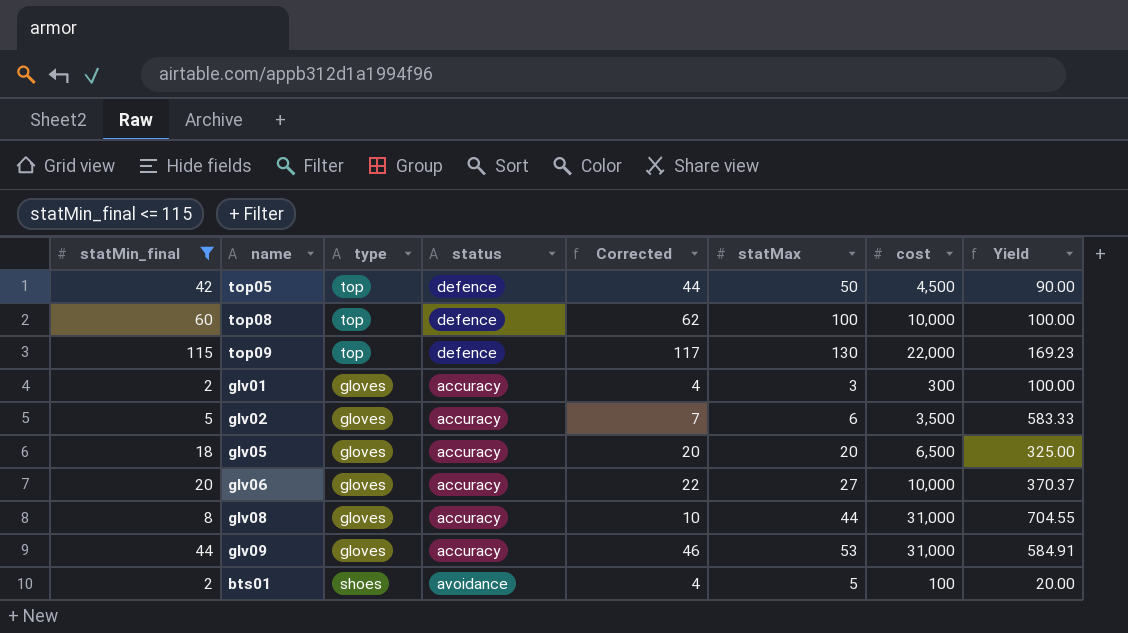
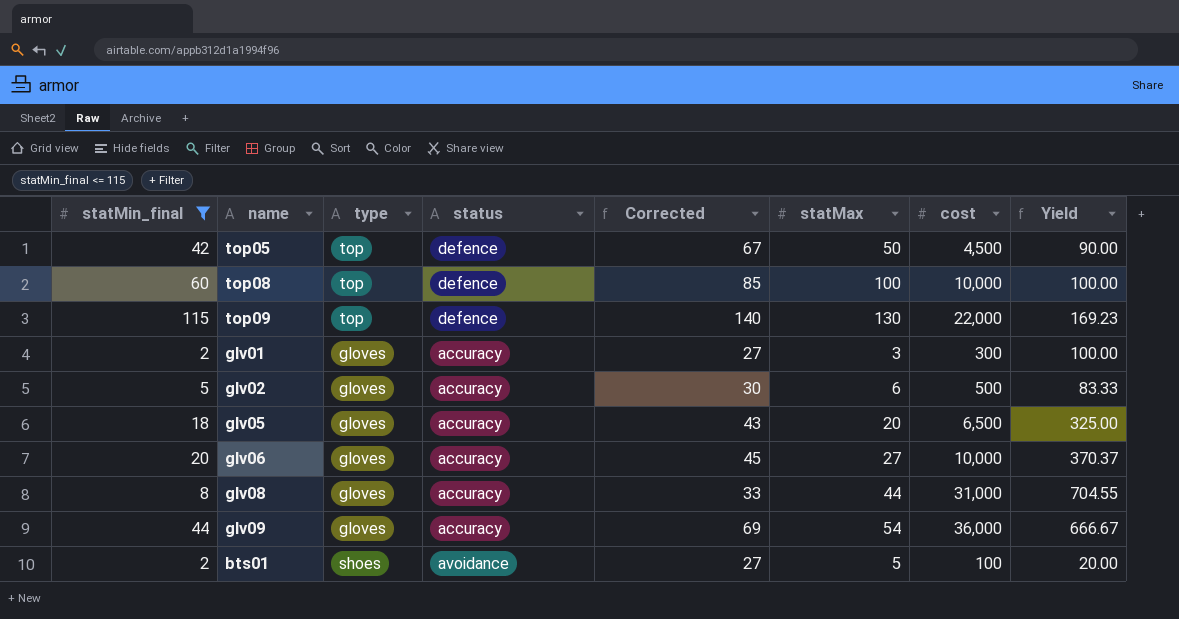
column Corrected | formula: [statMin_final] + 2 -> [statMin_final] + 25
glv02 | cost: 3,500 -> 500
glv02 | Yield: 583.33 -> 83.33
glv09 | statMax: 53 -> 54
glv09 | cost: 31,000 -> 36,000
glv09 | Yield: 584.91 -> 666.67

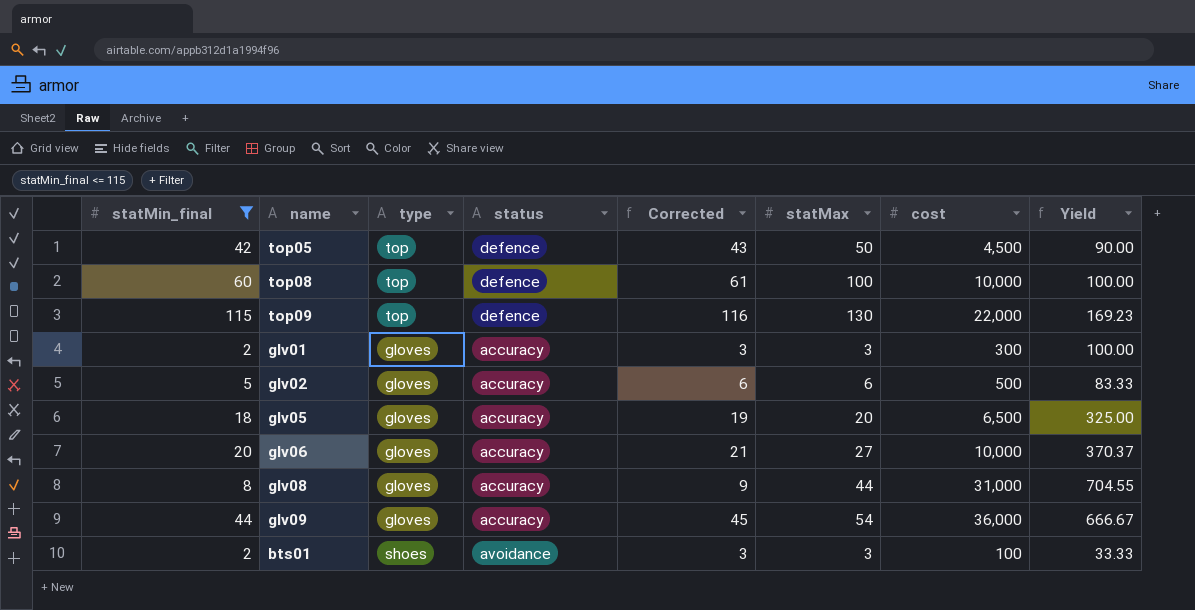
column Corrected | formula: [statMin_final] + 25 -> [statMin_final] + 1
bts01 | statMax: 5 -> 3
bts01 | Yield: 20.00 -> 33.33

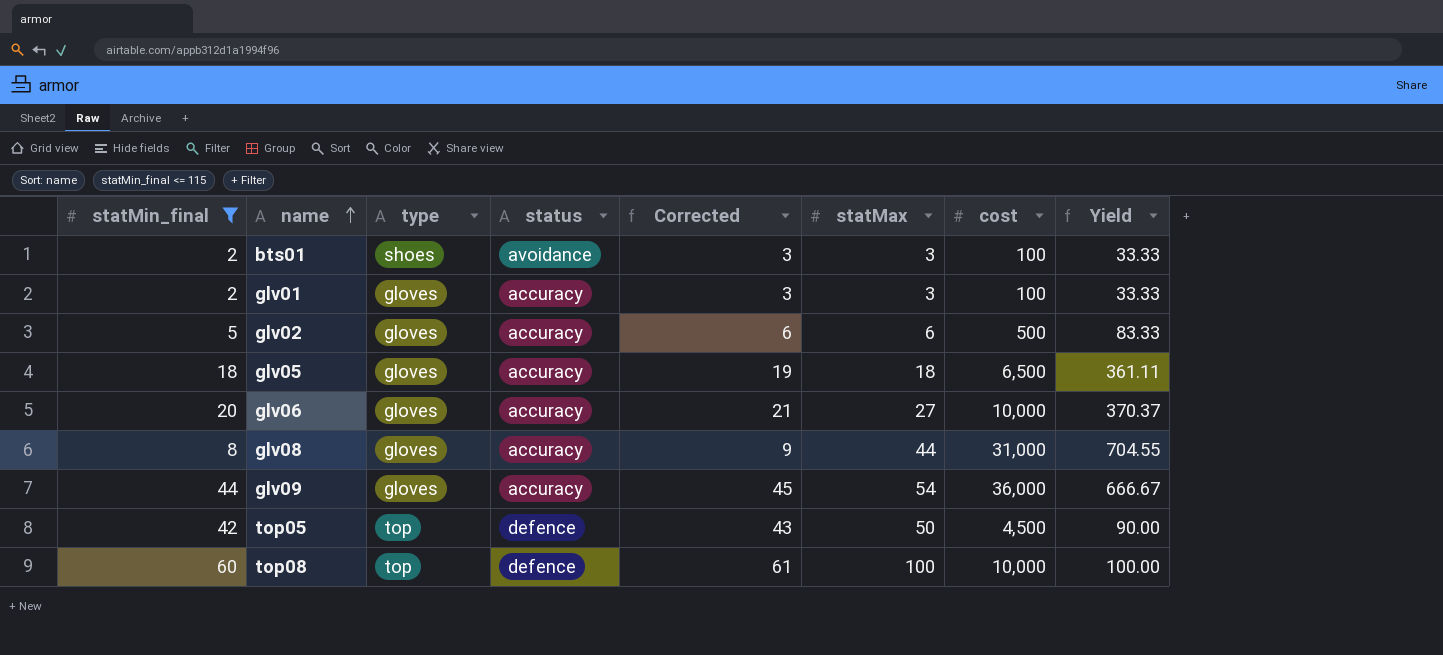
row order: none -> name ascending
row top09: 115 | top | defence | 116 | 130 | 22,000 | 169.23 -> none
glv01 | cost: 300 -> 100
glv01 | Yield: 100.00 -> 33.33
glv05 | statMax: 20 -> 18
glv05 | Yield: 325.00 -> 361.11

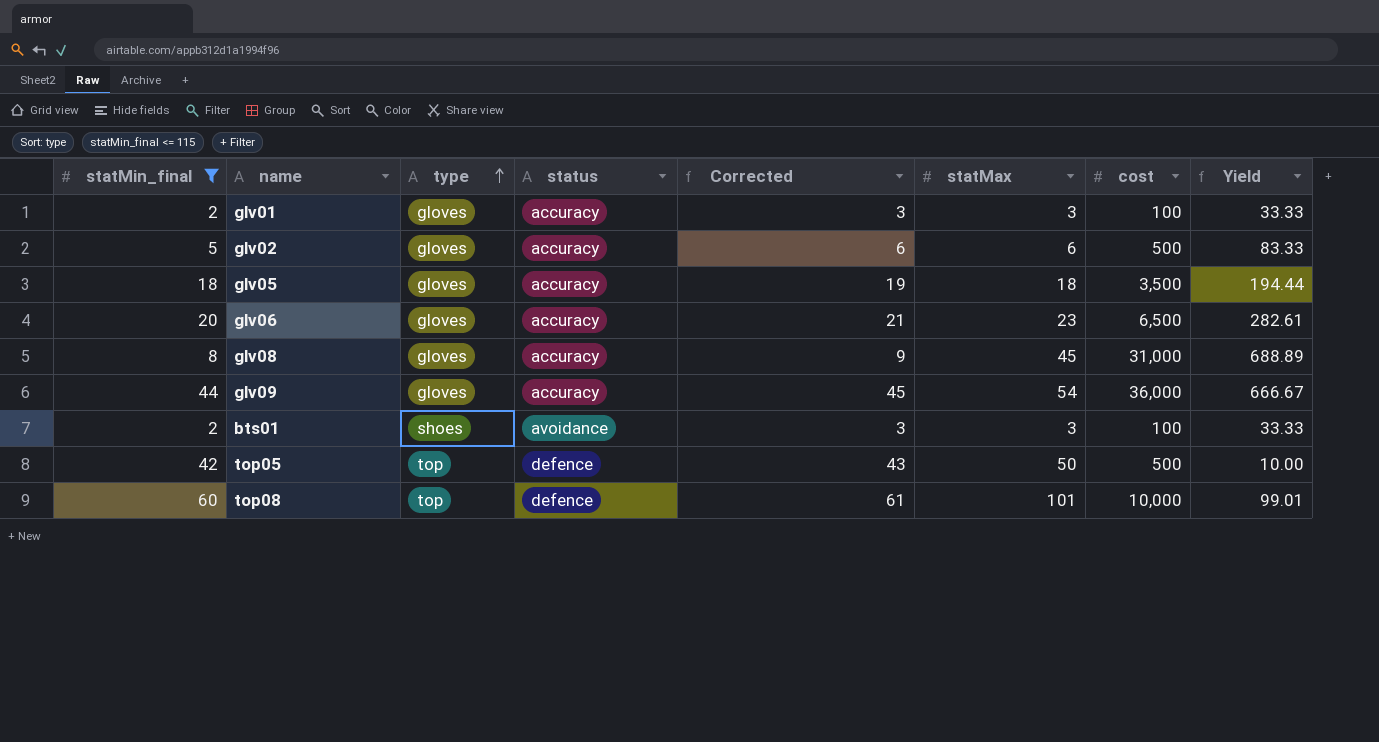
row order: name ascending -> type ascending
glv05 | cost: 6,500 -> 3,500
glv05 | Yield: 361.11 -> 194.44
glv06 | statMax: 27 -> 23
glv06 | cost: 10,000 -> 6,500
glv06 | Yield: 370.37 -> 282.61
glv08 | statMax: 44 -> 45
glv08 | Yield: 704.55 -> 688.89
top05 | cost: 4,500 -> 500
top05 | Yield: 90.00 -> 10.00
top08 | statMax: 100 -> 101
top08 | Yield: 100.00 -> 99.01

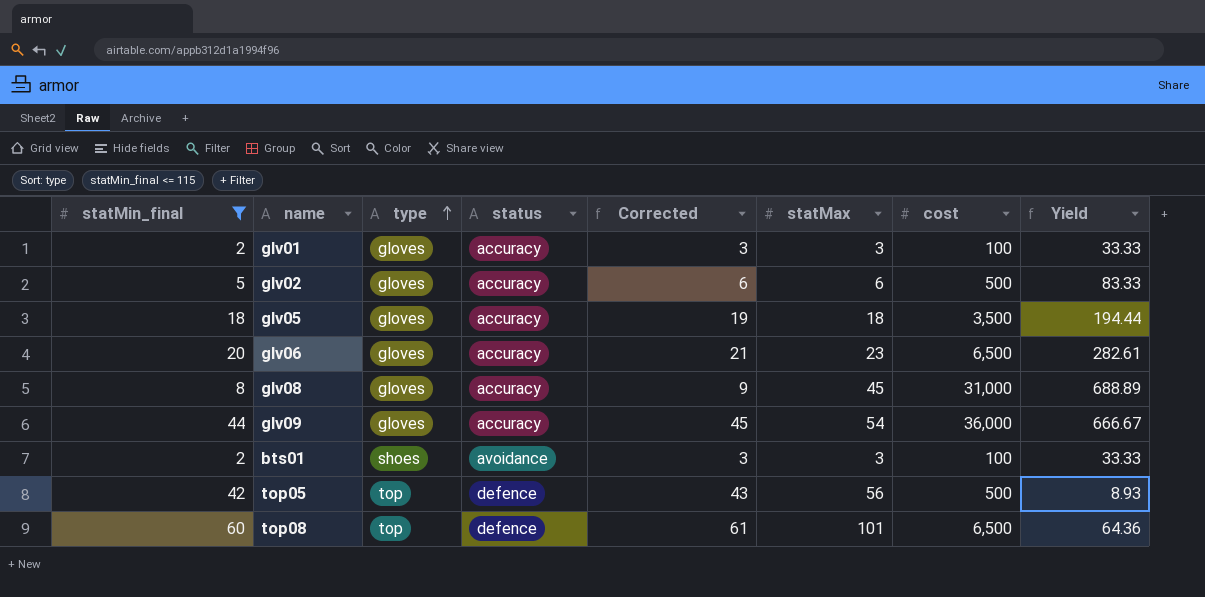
top05 | statMax: 50 -> 56
top05 | Yield: 10.00 -> 8.93
top08 | cost: 10,000 -> 6,500
top08 | Yield: 99.01 -> 64.36

